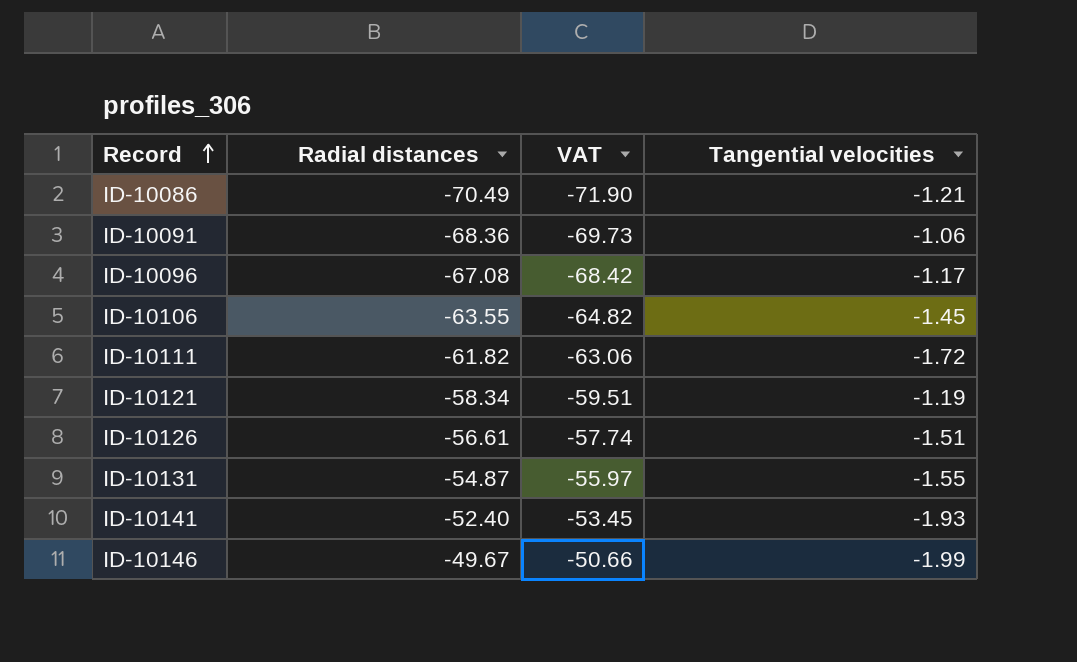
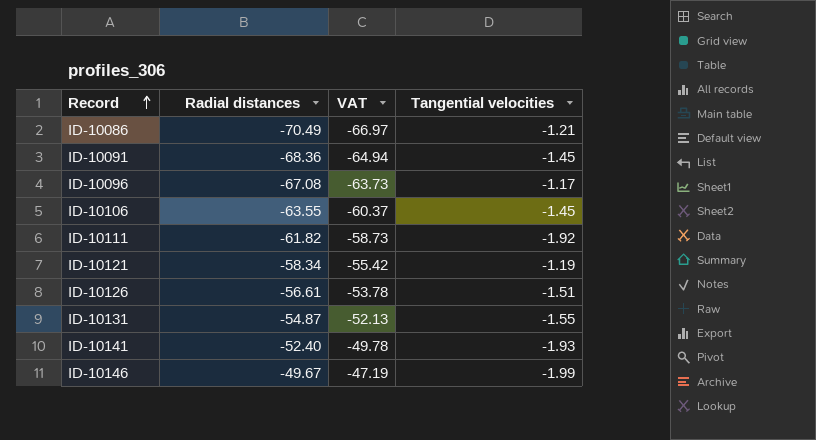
column VAT | formula: [Radial distances] * 1.02 -> [Radial distances] * 0.95
ID-10091 | Tangential velocities: -1.06 -> -1.45
ID-10111 | Tangential velocities: -1.72 -> -1.92

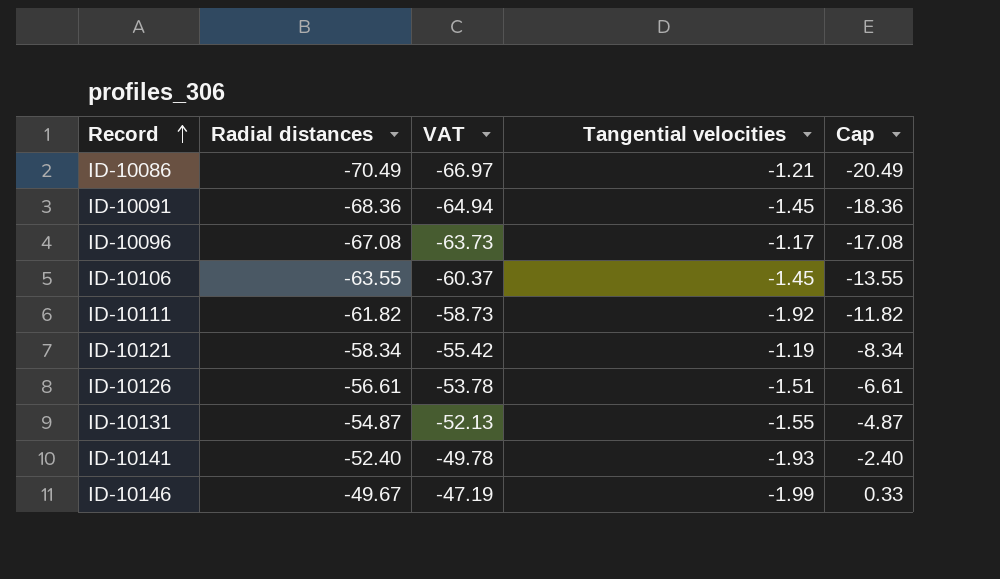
column Cap | formula: none -> [Radial distances] + 50

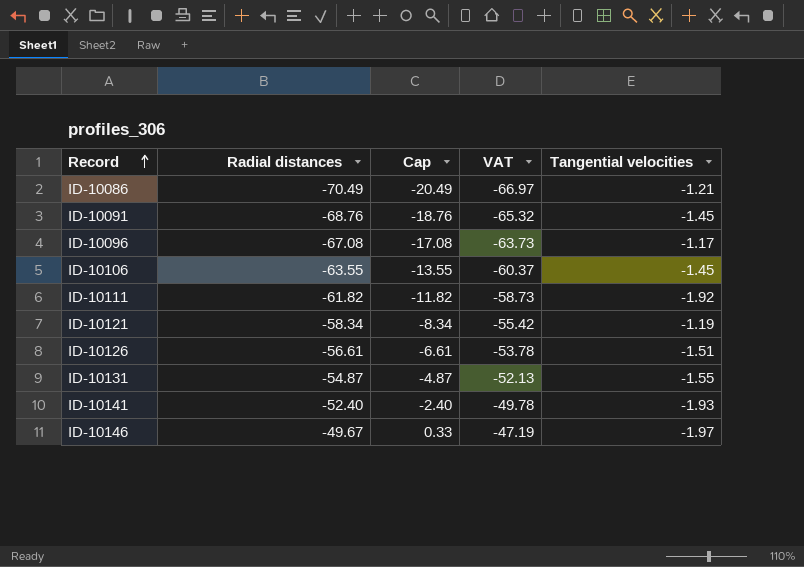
column Cap | position: 5 -> 3
ID-10091 | Radial distances: -68.36 -> -68.76
ID-10091 | Cap: -18.36 -> -18.76
ID-10091 | VAT: -64.94 -> -65.32
ID-10146 | Tangential velocities: -1.99 -> -1.97

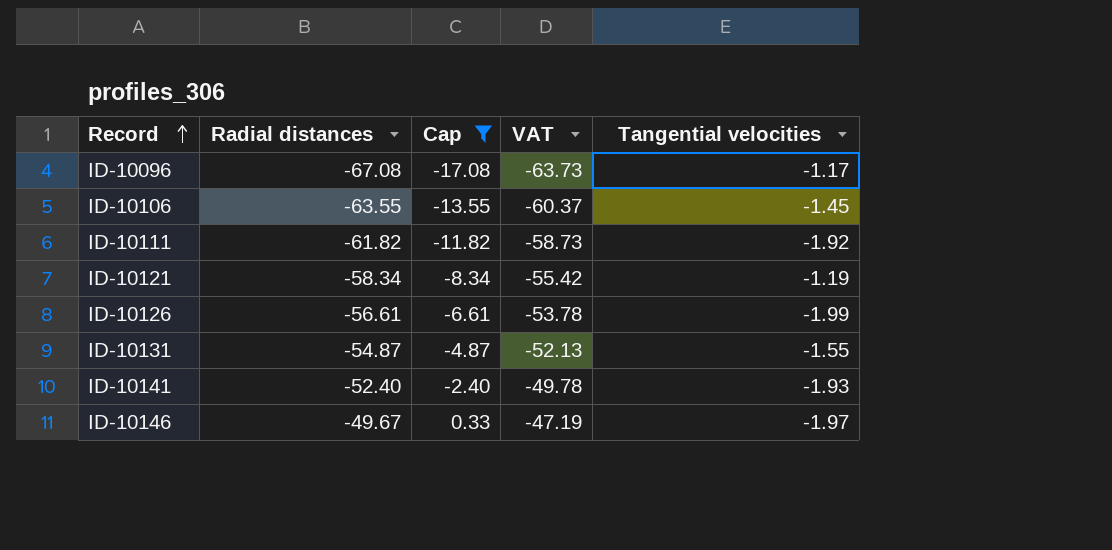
filter: none -> Cap >= -17.08
ID-10126 | Tangential velocities: -1.51 -> -1.99

